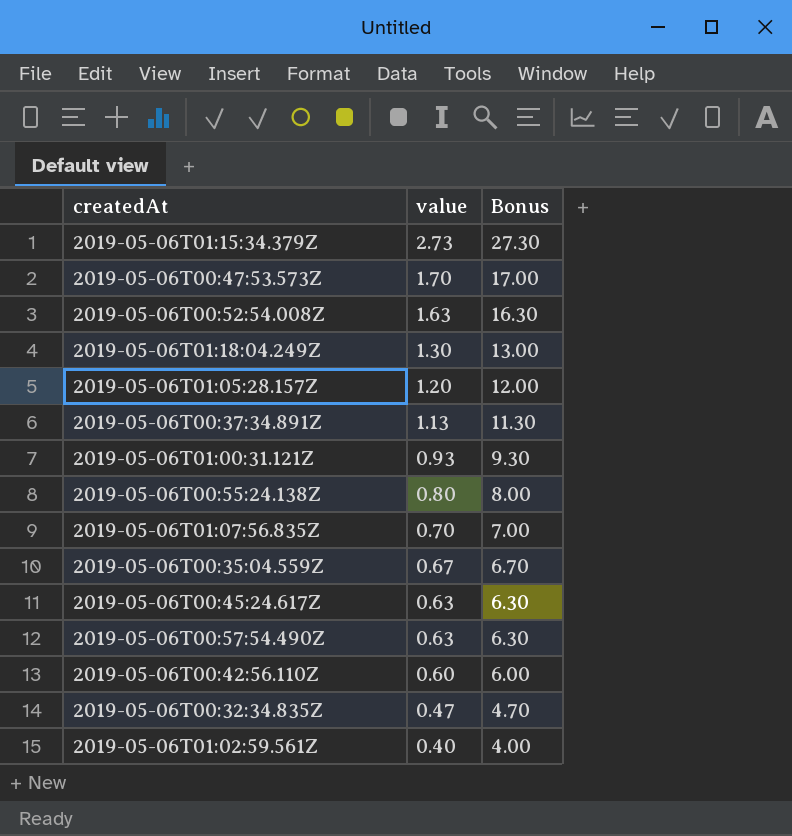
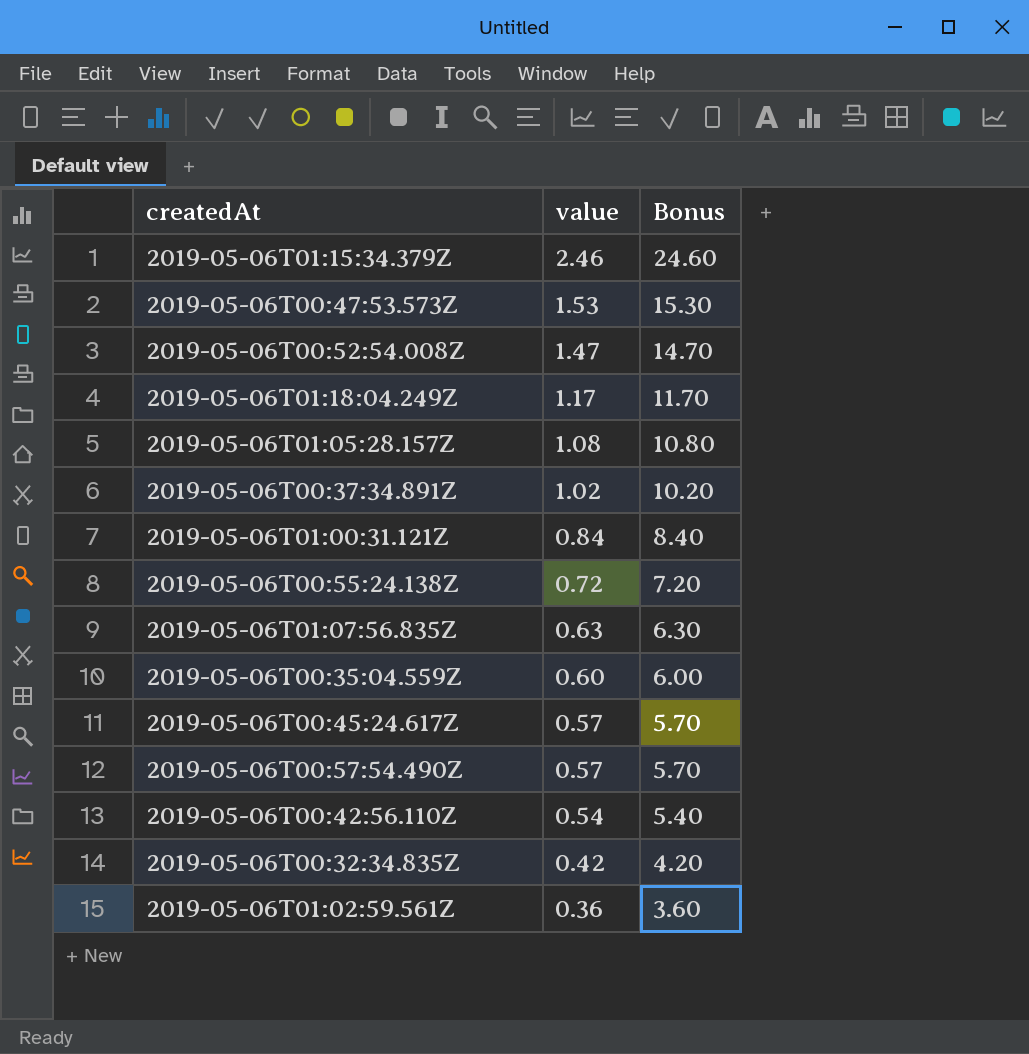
2019-05-06T01:15:34.379Z | value: 2.73 -> 2.46
2019-05-06T01:15:34.379Z | Bonus: 27.30 -> 24.60
2019-05-06T00:47:53.573Z | value: 1.70 -> 1.53
2019-05-06T00:47:53.573Z | Bonus: 17.00 -> 15.30
2019-05-06T00:52:54.008Z | value: 1.63 -> 1.47
2019-05-06T00:52:54.008Z | Bonus: 16.30 -> 14.70
2019-05-06T01:18:04.249Z | value: 1.30 -> 1.17
2019-05-06T01:18:04.249Z | Bonus: 13.00 -> 11.70
2019-05-06T01:05:28.157Z | value: 1.20 -> 1.08
2019-05-06T01:05:28.157Z | Bonus: 12.00 -> 10.80
2019-05-06T00:37:34.891Z | value: 1.13 -> 1.02
2019-05-06T00:37:34.891Z | Bonus: 11.30 -> 10.20
2019-05-06T01:00:31.121Z | value: 0.93 -> 0.84
2019-05-06T01:00:31.121Z | Bonus: 9.30 -> 8.40
2019-05-06T00:55:24.138Z | value: 0.80 -> 0.72
2019-05-06T00:55:24.138Z | Bonus: 8.00 -> 7.20
2019-05-06T01:07:56.835Z | value: 0.70 -> 0.63
2019-05-06T01:07:56.835Z | Bonus: 7.00 -> 6.30
2019-05-06T00:35:04.559Z | value: 0.67 -> 0.60
2019-05-06T00:35:04.559Z | Bonus: 6.70 -> 6.00
2019-05-06T00:45:24.617Z | value: 0.63 -> 0.57
2019-05-06T00:45:24.617Z | Bonus: 6.30 -> 5.70
2019-05-06T00:57:54.490Z | value: 0.63 -> 0.57
2019-05-06T00:57:54.490Z | Bonus: 6.30 -> 5.70
2019-05-06T00:42:56.110Z | value: 0.60 -> 0.54
2019-05-06T00:42:56.110Z | Bonus: 6.00 -> 5.40
2019-05-06T00:32:34.835Z | value: 0.47 -> 0.42
2019-05-06T00:32:34.835Z | Bonus: 4.70 -> 4.20
2019-05-06T01:02:59.561Z | value: 0.40 -> 0.36
2019-05-06T01:02:59.561Z | Bonus: 4.00 -> 3.60

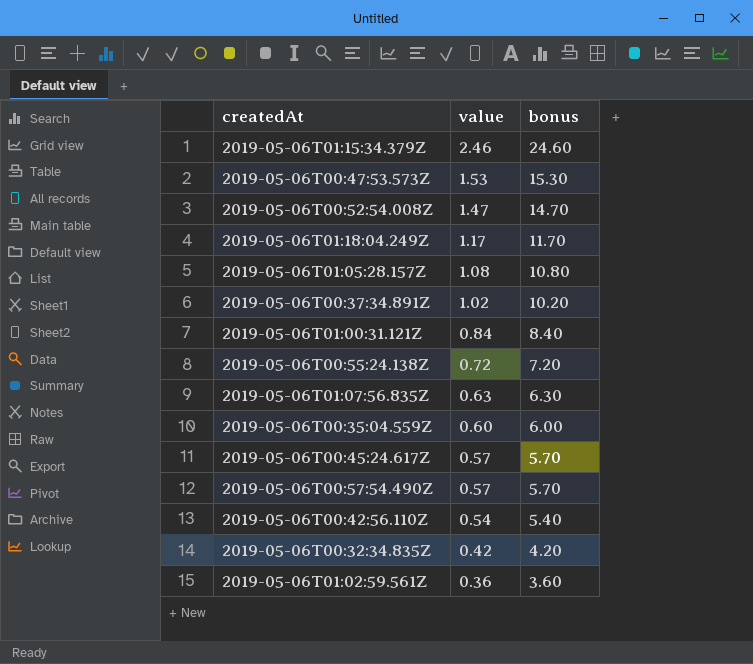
column name: Bonus -> bonus

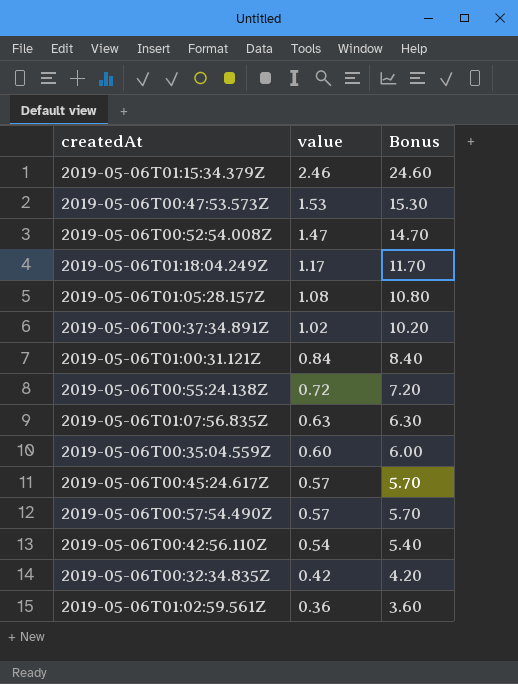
column name: bonus -> Bonus

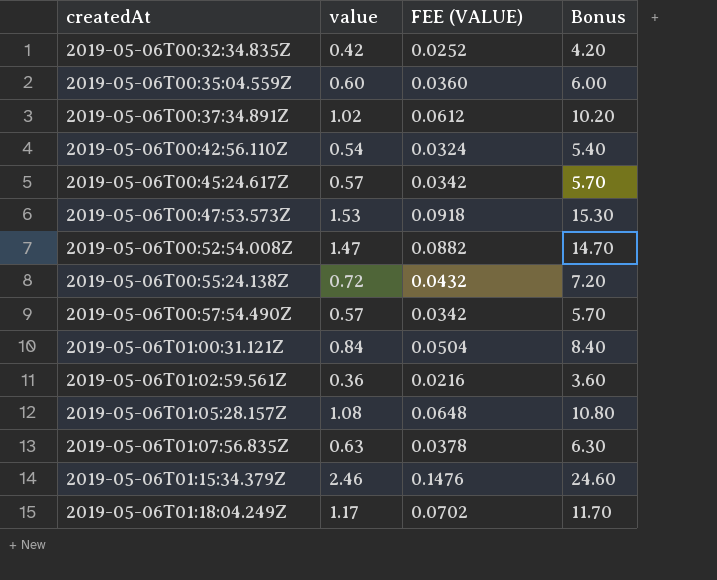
row order: value descending -> createdAt ascending
column FEE (VALUE) | formula: none -> [value] * 0.06

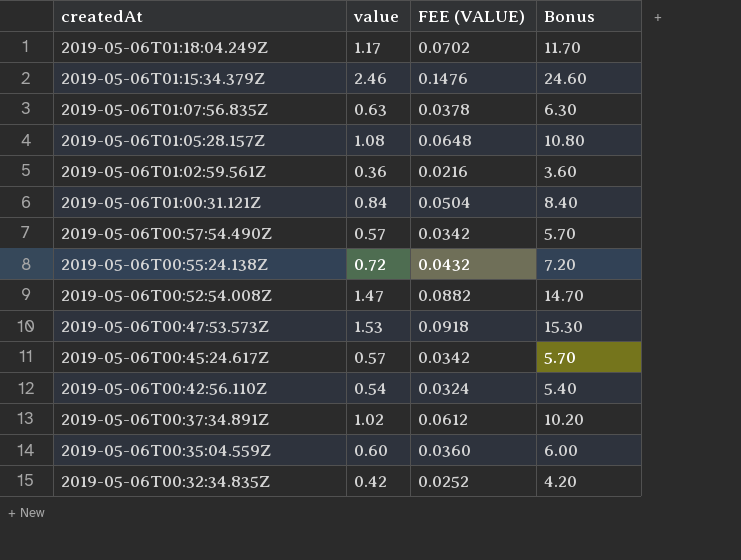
row order: createdAt ascending -> createdAt descending

